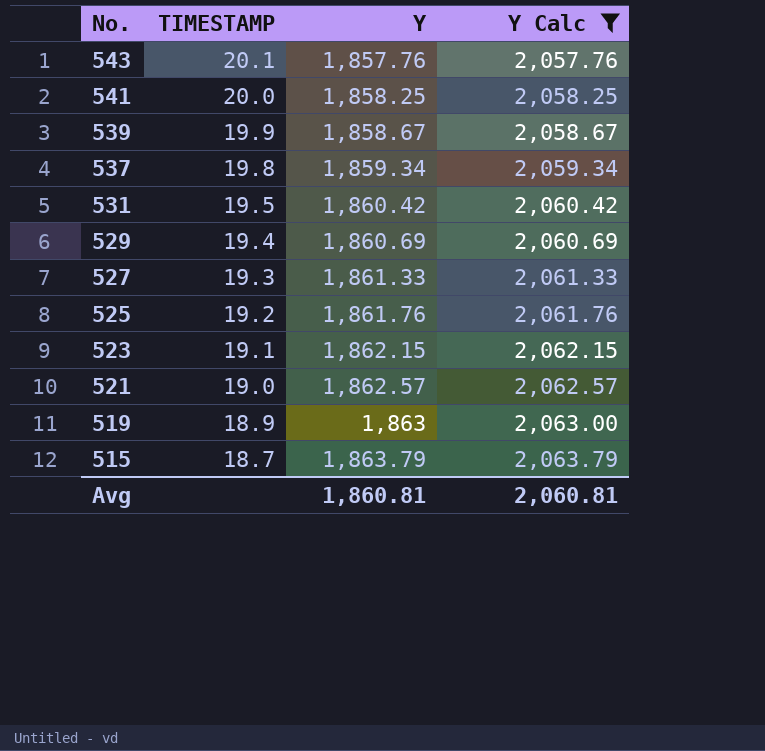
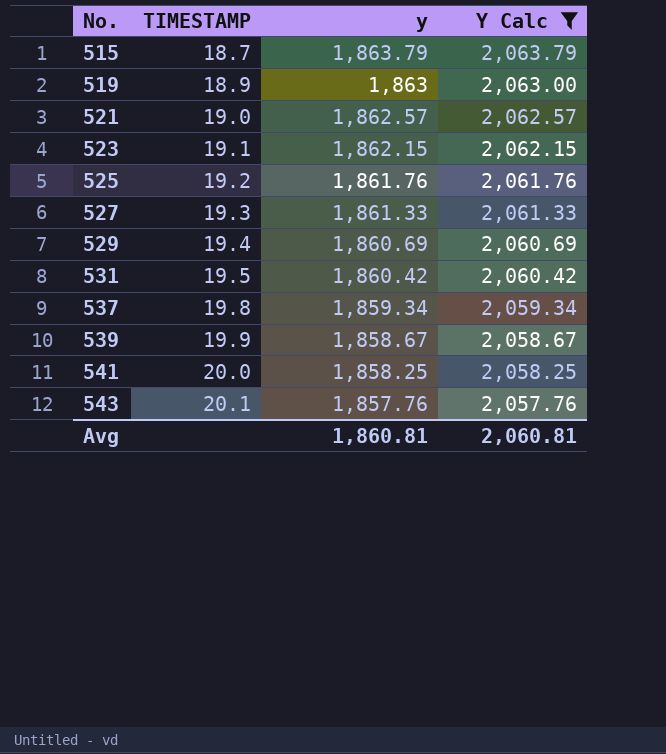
row order: No. descending -> No. ascending
column name: Y -> y

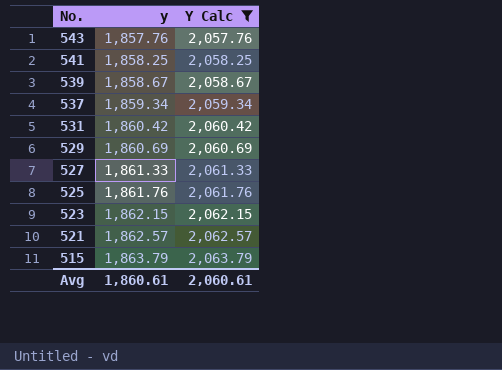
row order: No. ascending -> No. descending
column TIMESTAMP | position: 2 -> none
row 519: 18.9 | 1,863 | 2,063.00 -> none
Avg | y: 1,860.81 -> 1,860.61
Avg | Y Calc: 2,060.81 -> 2,060.61

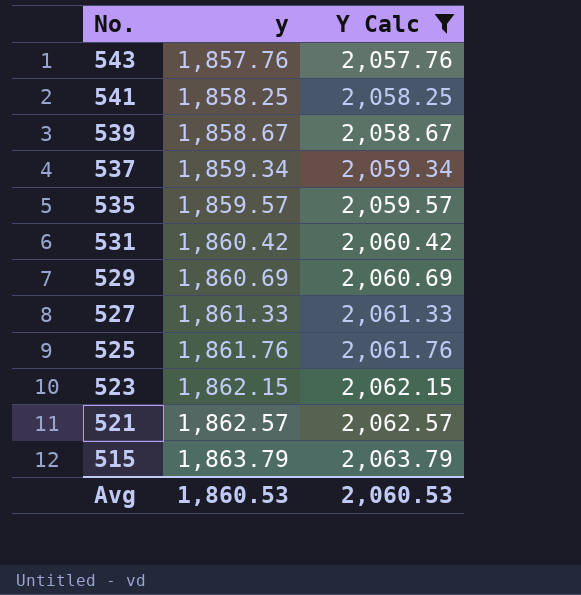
row 535: none -> 1,859.57 | 2,059.57
Avg | y: 1,860.61 -> 1,860.53
Avg | Y Calc: 2,060.61 -> 2,060.53

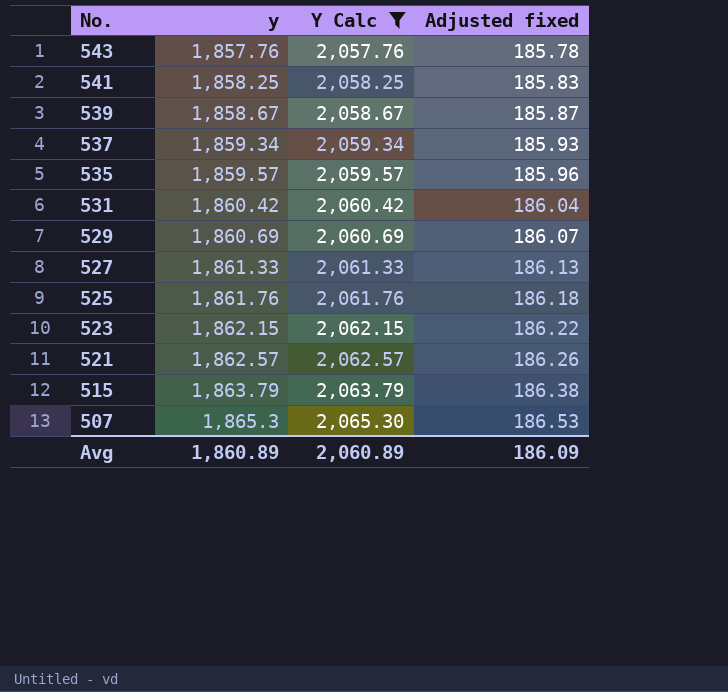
column Adjusted fixed | formula: none -> [y] * 0.1
row 507: none -> 1,865.3 | 2,065.30 | 186.53
Avg | y: 1,860.53 -> 1,860.89
Avg | Y Calc: 2,060.53 -> 2,060.89

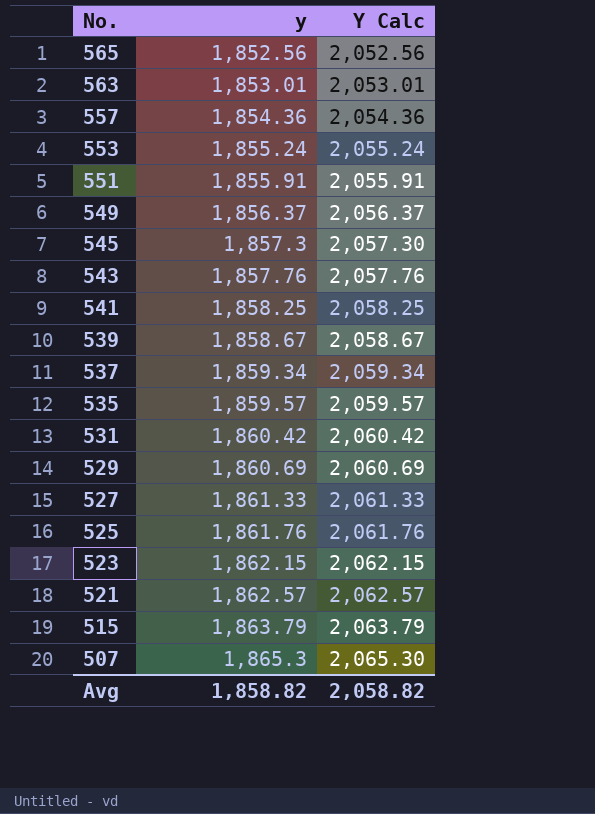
filter: Y Calc >= 2,057.76 -> none
column Adjusted fixed | formula: [y] * 0.1 -> none
Avg | y: 1,860.89 -> 1,858.82
Avg | Y Calc: 2,060.89 -> 2,058.82

